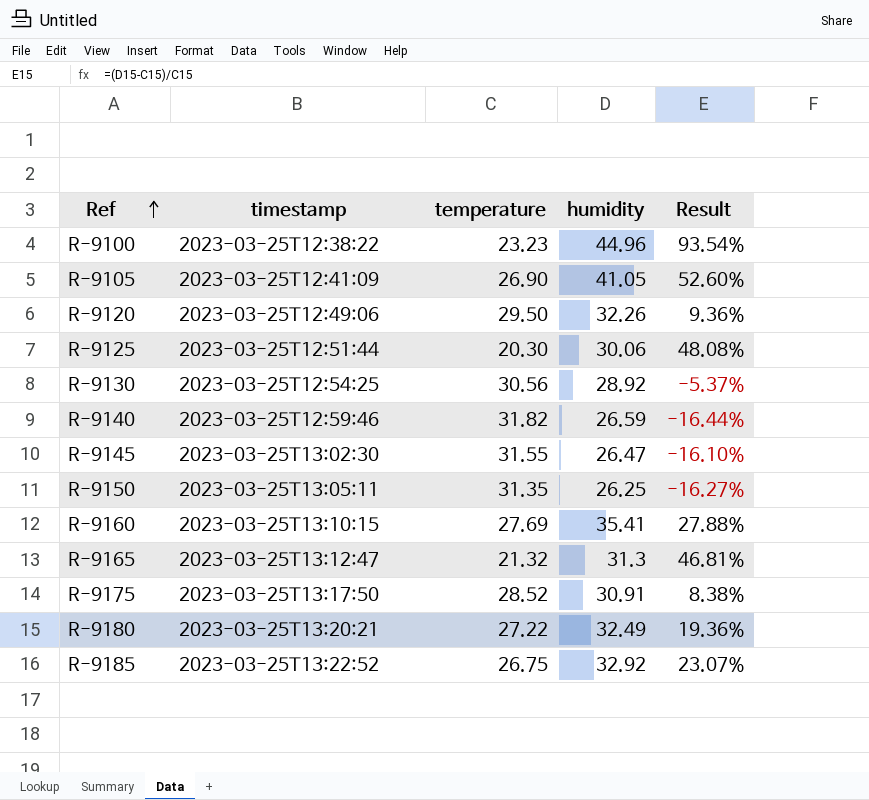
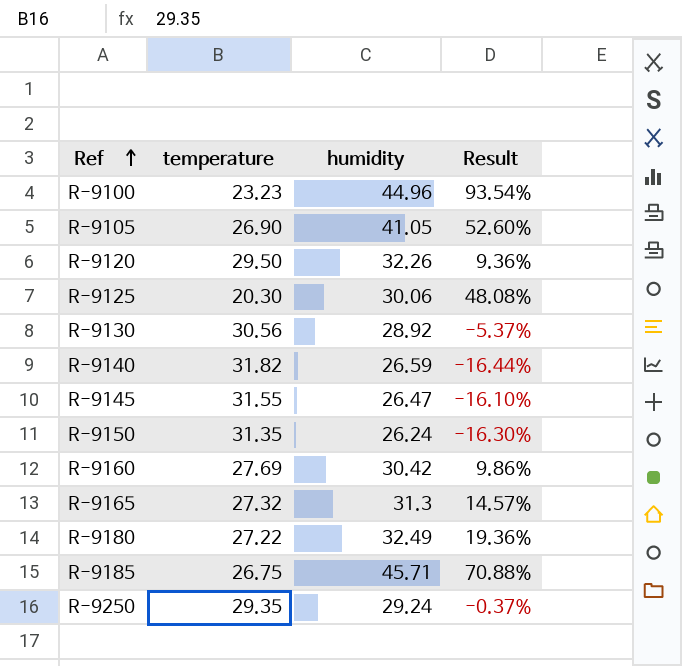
column timestamp | position: 2 -> none
row R-9175: 2023-03-25T13:17:50 | 28.52 | 30.91 | 8.38% -> none
R-9150 | humidity: 26.25 -> 26.24
R-9150 | Result: -16.27% -> -16.30%
R-9160 | humidity: 35.41 -> 30.42
R-9160 | Result: 27.88% -> 9.86%
R-9165 | temperature: 21.32 -> 27.32
R-9165 | Result: 46.81% -> 14.57%
R-9185 | humidity: 32.92 -> 45.71
R-9185 | Result: 23.07% -> 70.88%
row R-9250: none -> 29.35 | 29.24 | -0.37%

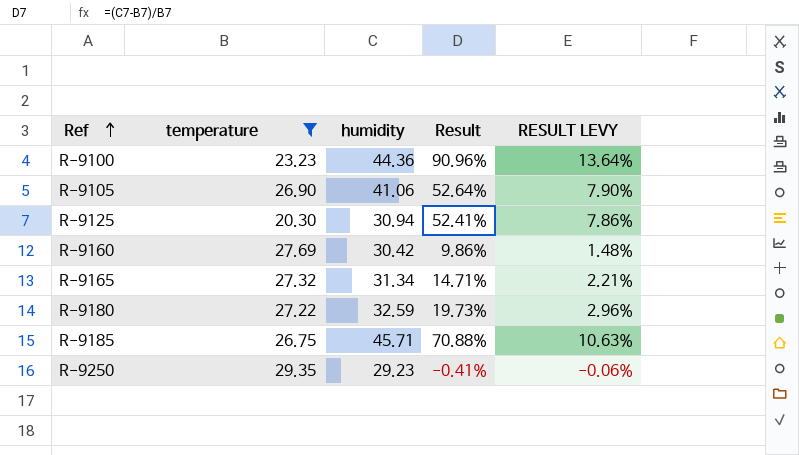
filter: none -> temperature <= 29.35
column RESULT LEVY | formula: none -> [Result] * 0.15
R-9100 | humidity: 44.96 -> 44.36
R-9100 | Result: 93.54% -> 90.96%
R-9105 | humidity: 41.05 -> 41.06
R-9105 | Result: 52.60% -> 52.64%
R-9125 | humidity: 30.06 -> 30.94
R-9125 | Result: 48.08% -> 52.41%
R-9165 | humidity: 31.3 -> 31.34
R-9165 | Result: 14.57% -> 14.71%
R-9180 | humidity: 32.49 -> 32.59
R-9180 | Result: 19.36% -> 19.73%
R-9250 | humidity: 29.24 -> 29.23
R-9250 | Result: -0.37% -> -0.41%

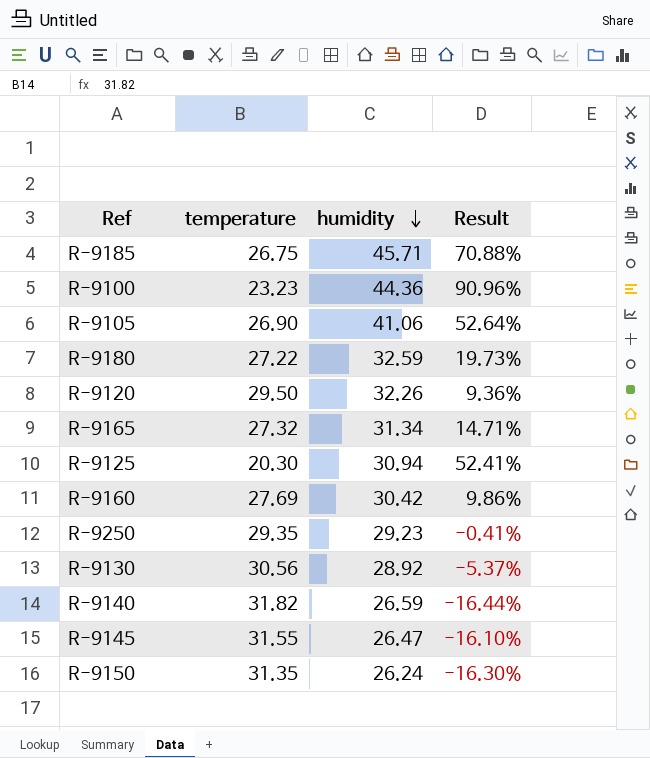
filter: temperature <= 29.35 -> none
row order: Ref ascending -> humidity descending
column RESULT LEVY | formula: [Result] * 0.15 -> none

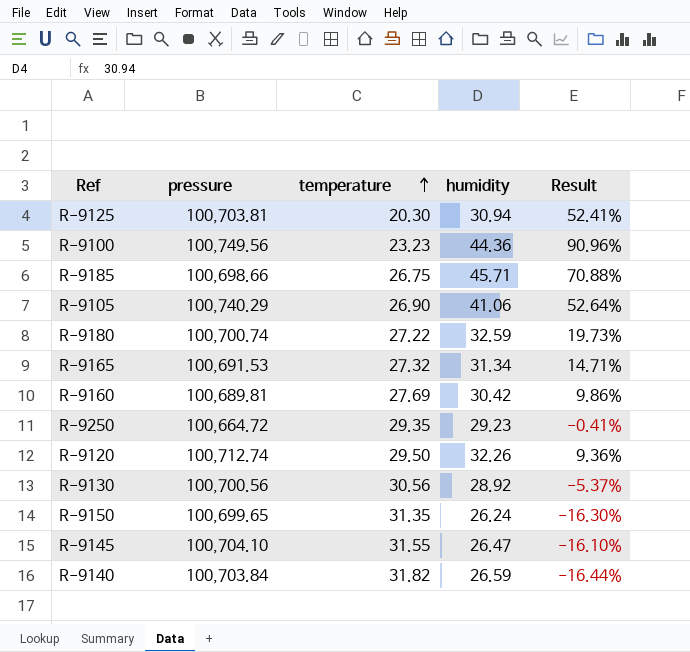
row order: humidity descending -> temperature ascending
column pressure | position: none -> 2

